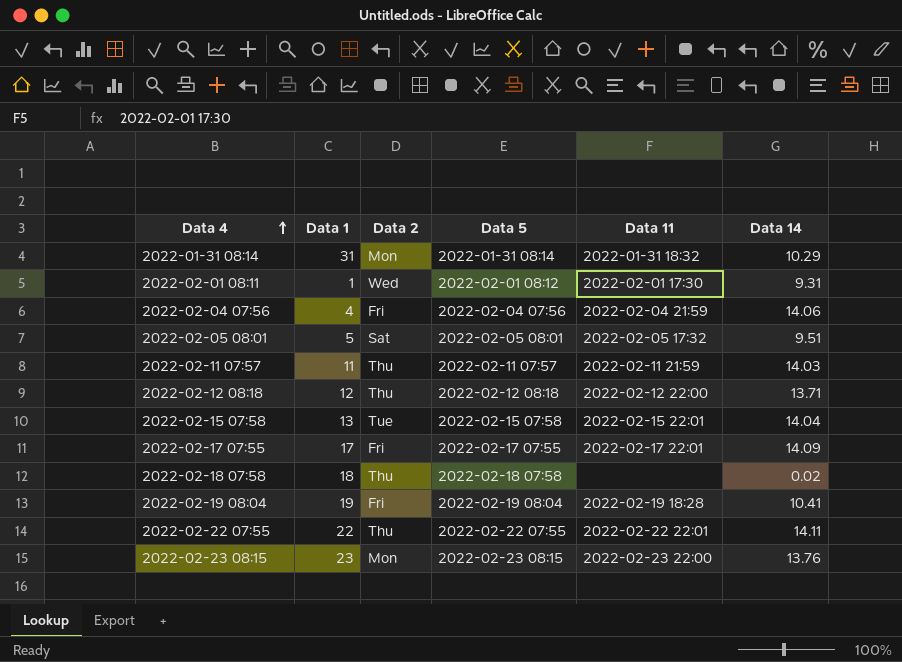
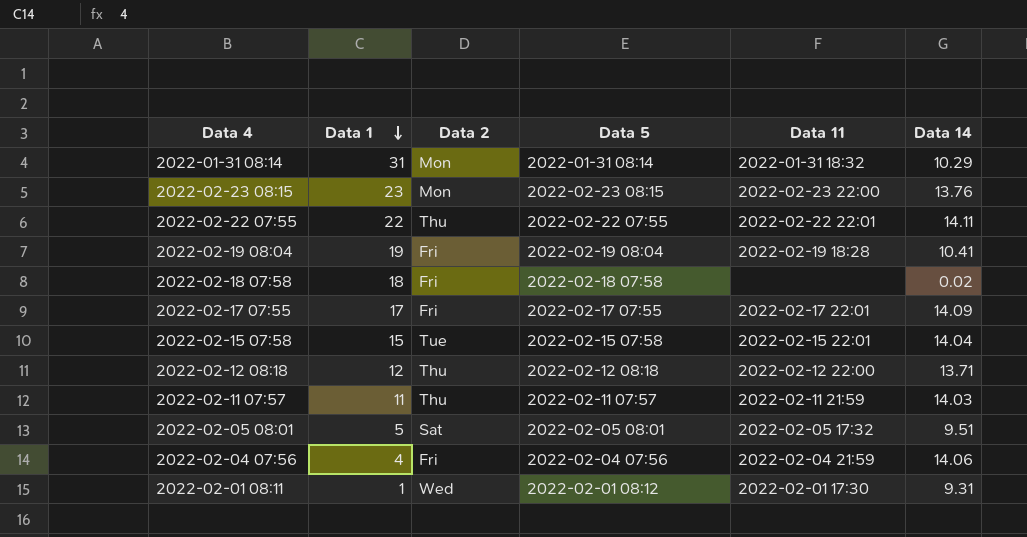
row order: Data 4 ascending -> Data 1 descending
2022-02-18 07:58 | Data 2: Thu -> Fri
2022-02-15 07:58 | Data 1: 13 -> 15

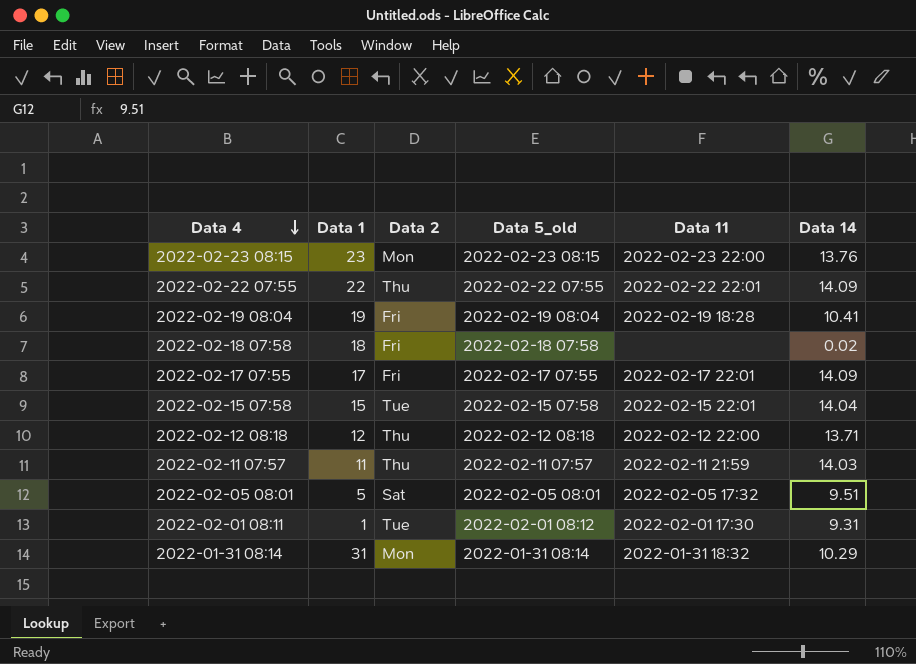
row order: Data 1 descending -> Data 4 descending
column name: Data 5 -> Data 5_old
row 2022-02-04 07:56: 4 | Fri | 2022-02-04 07:56 | 2022-02-04 21:59 | 14.06 -> none
2022-02-22 07:55 | Data 14: 14.11 -> 14.09
2022-02-01 08:11 | Data 2: Wed -> Tue

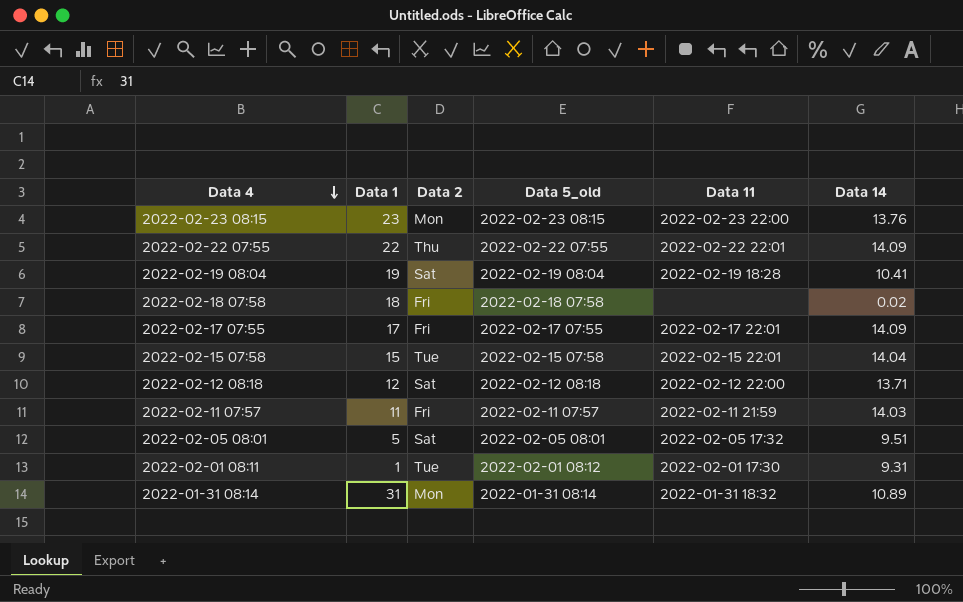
2022-02-19 08:04 | Data 2: Fri -> Sat
2022-02-12 08:18 | Data 2: Thu -> Sat
2022-02-11 07:57 | Data 2: Thu -> Fri
2022-01-31 08:14 | Data 14: 10.29 -> 10.89

